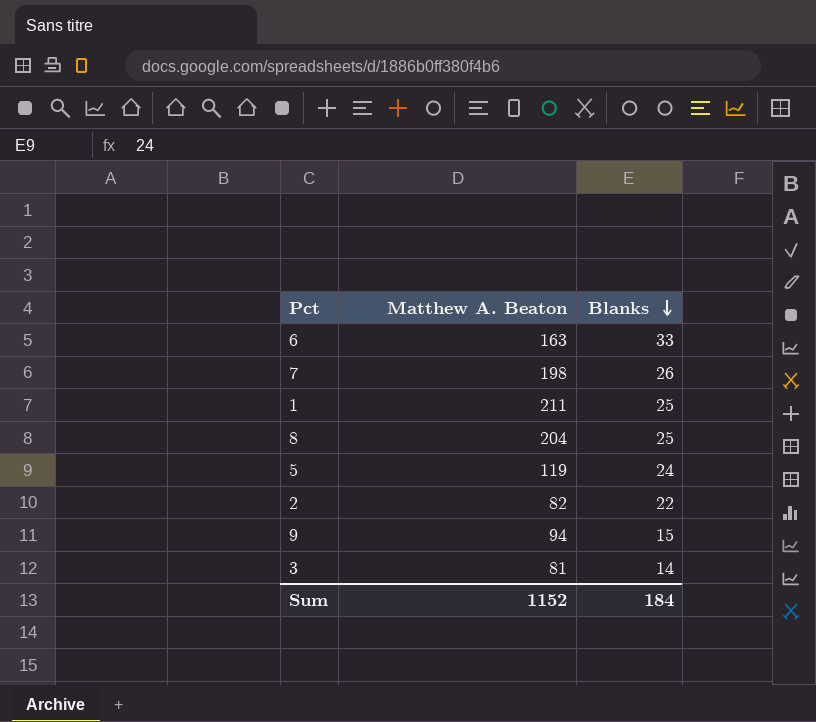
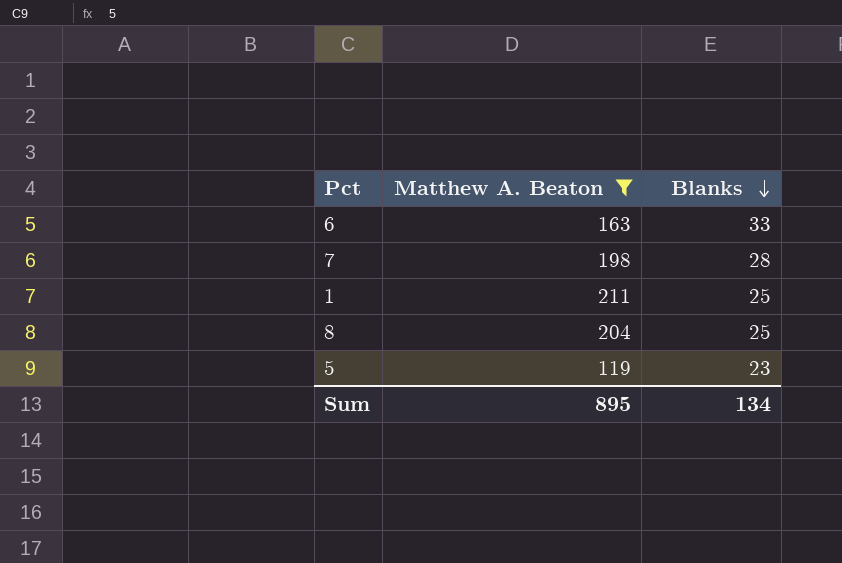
filter: none -> Matthew A. Beaton >= 119
7 | Blanks: 26 -> 28
5 | Blanks: 24 -> 23
Sum | Matthew A. Beaton: 1152 -> 895
Sum | Blanks: 184 -> 134

